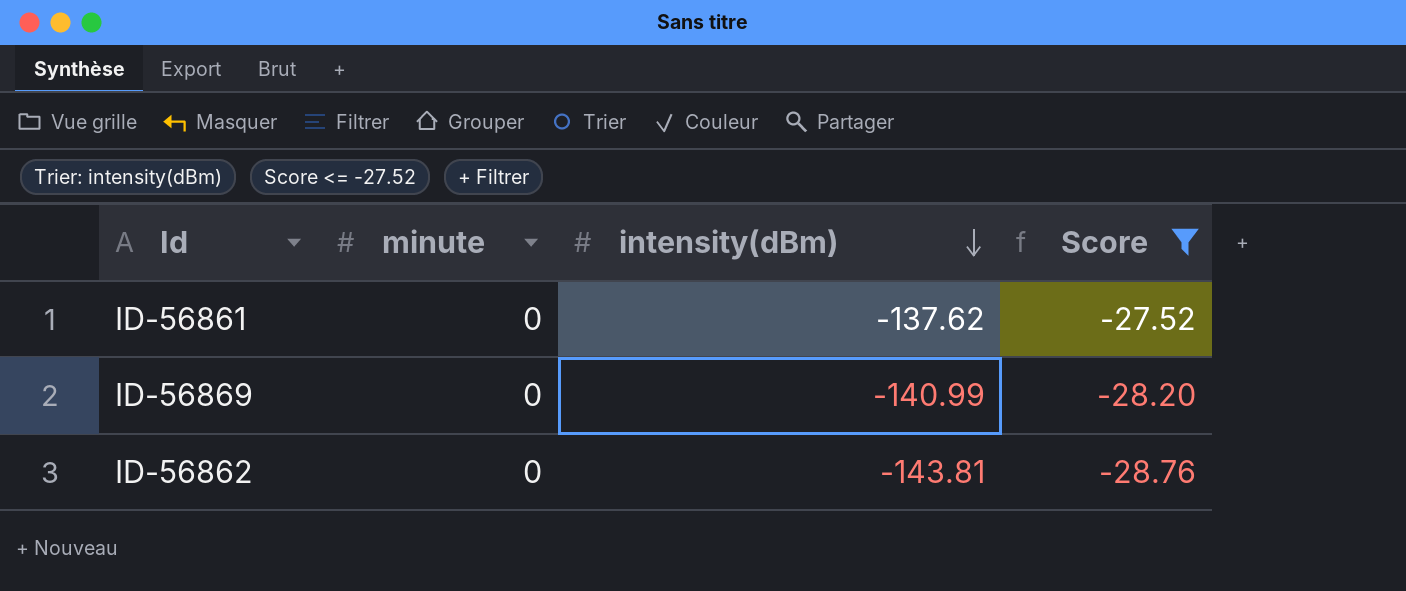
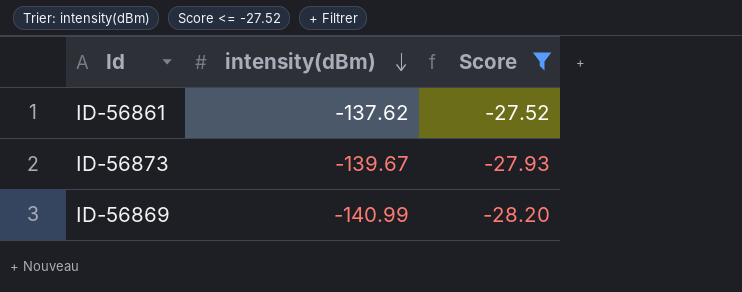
column minute | position: 2 -> none
row ID-56862: 0 | -143.81 | -28.76 -> none
row ID-56873: none -> -139.67 | -27.93

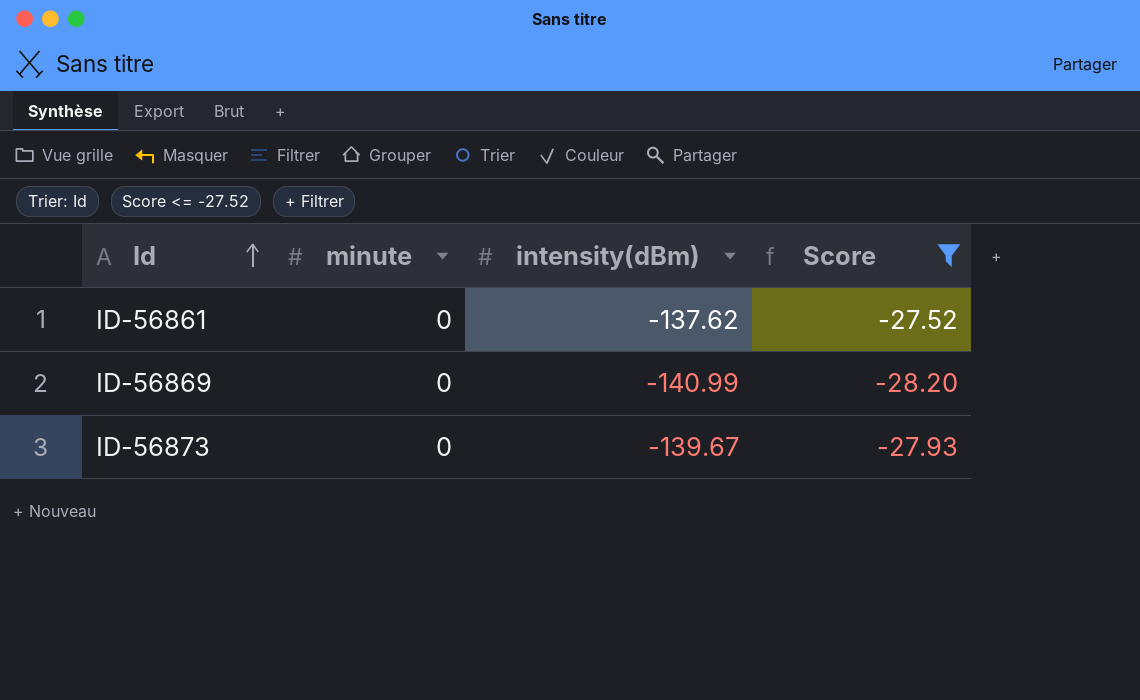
row order: intensity(dBm) descending -> Id ascending
column minute | position: none -> 2

